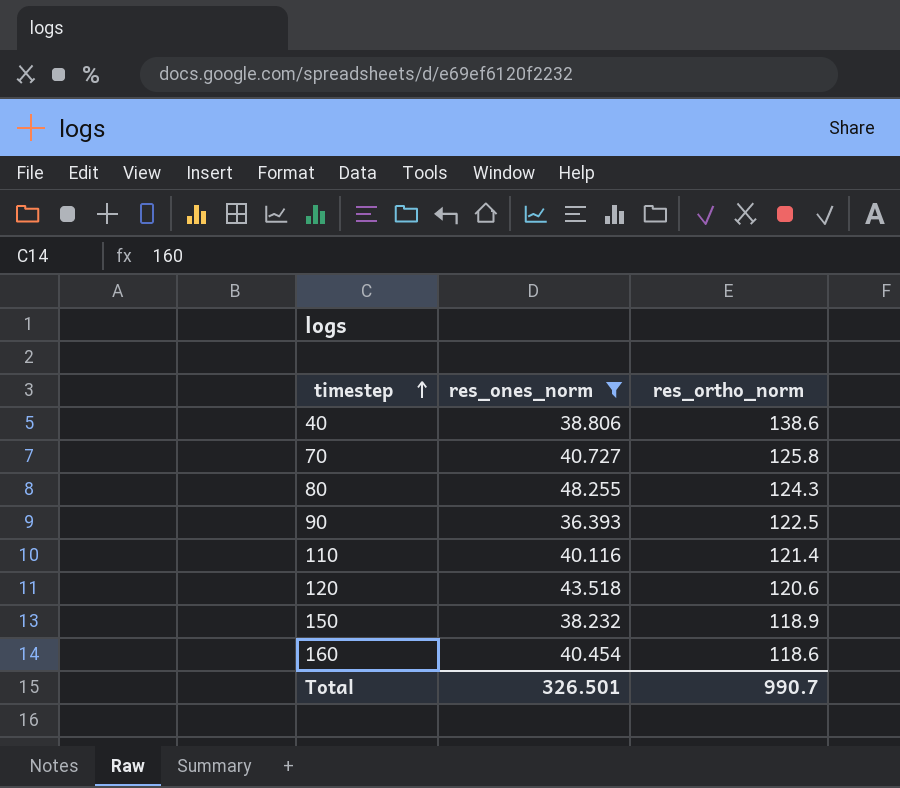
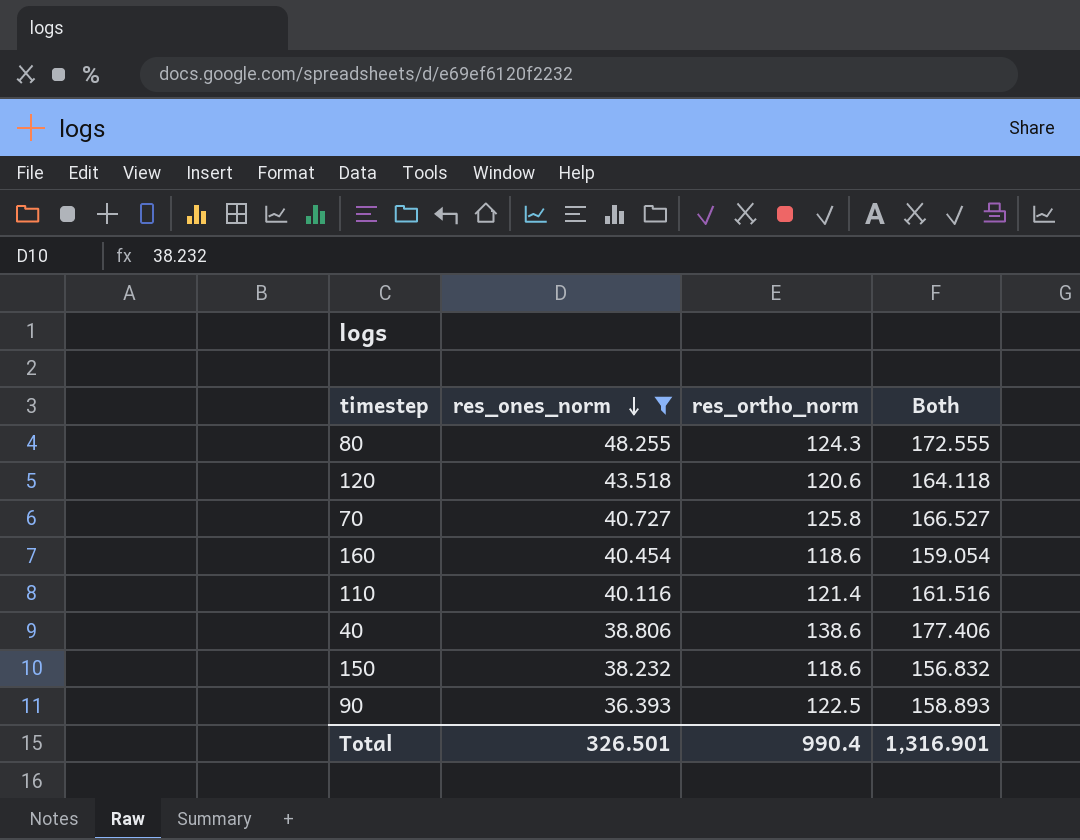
row order: timestep ascending -> res_ones_norm descending
column Both | formula: none -> [res_ones_norm] + [res_ortho_norm]
150 | res_ortho_norm: 118.9 -> 118.6
Total | res_ortho_norm: 990.7 -> 990.4

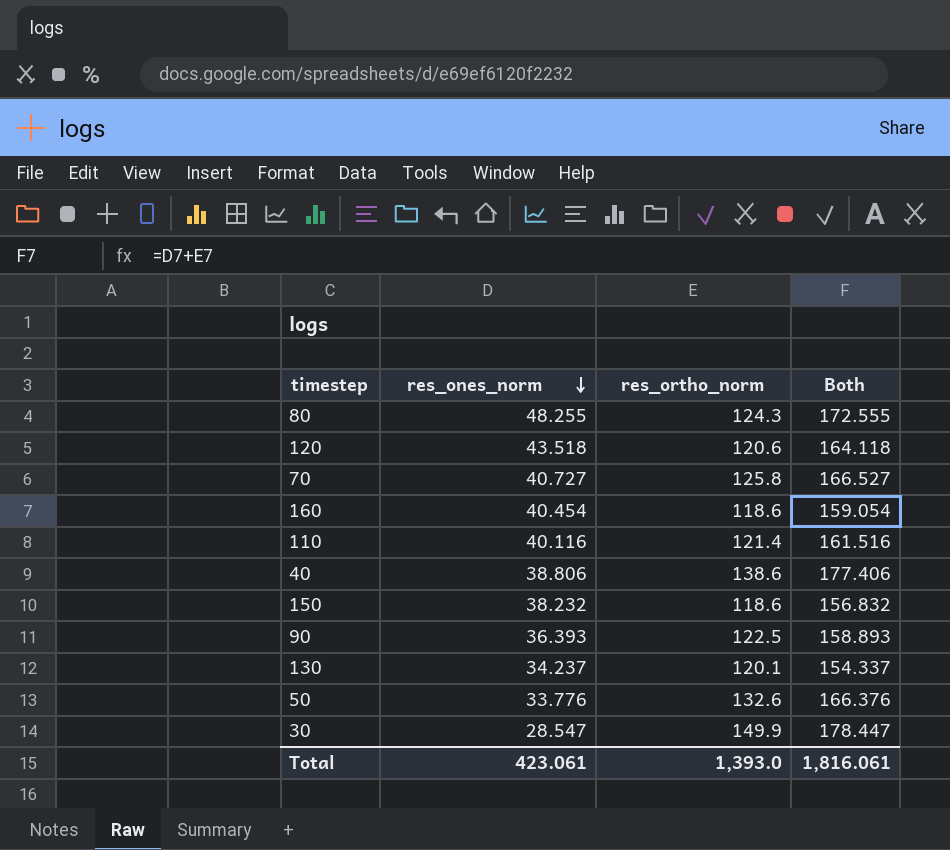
filter: res_ones_norm >= 36.393 -> none
Total | res_ones_norm: 326.501 -> 423.061
Total | res_ortho_norm: 990.4 -> 1,393.0
Total | Both: 1,316.901 -> 1,816.061

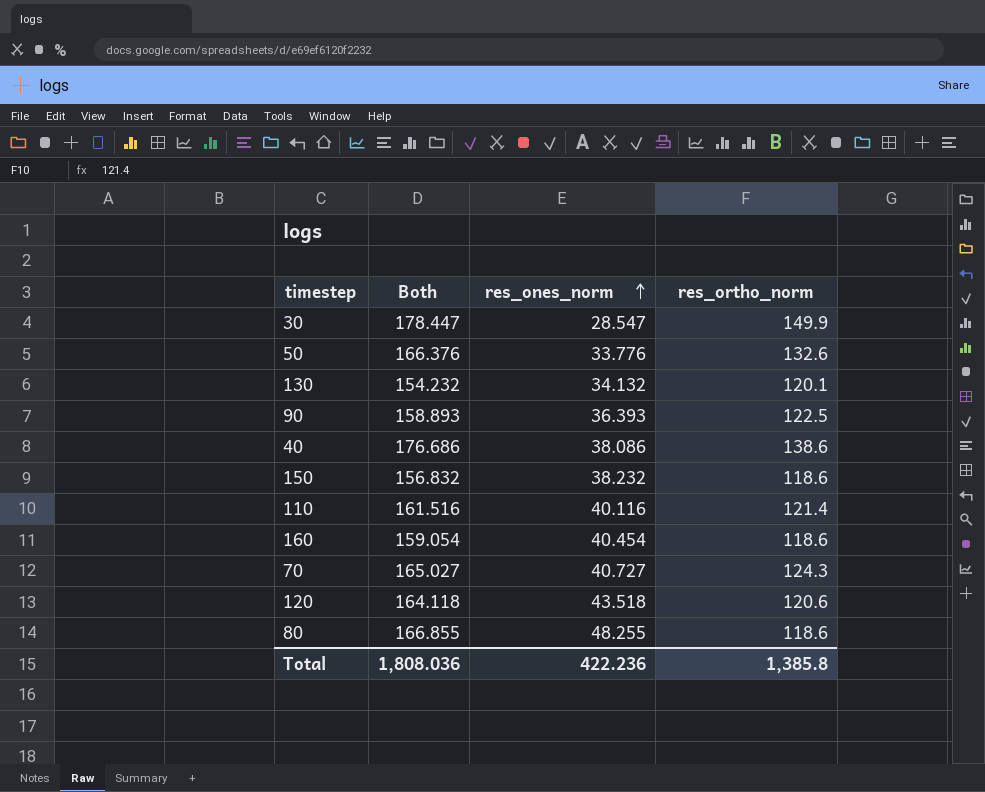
row order: res_ones_norm descending -> res_ones_norm ascending
column Both | position: 4 -> 2
130 | Both: 154.337 -> 154.232
130 | res_ones_norm: 34.237 -> 34.132
40 | Both: 177.406 -> 176.686
40 | res_ones_norm: 38.806 -> 38.086
70 | Both: 166.527 -> 165.027
70 | res_ortho_norm: 125.8 -> 124.3
80 | Both: 172.555 -> 166.855
80 | res_ortho_norm: 124.3 -> 118.6
Total | Both: 1,816.061 -> 1,808.036
Total | res_ones_norm: 423.061 -> 422.236
Total | res_ortho_norm: 1,393.0 -> 1,385.8

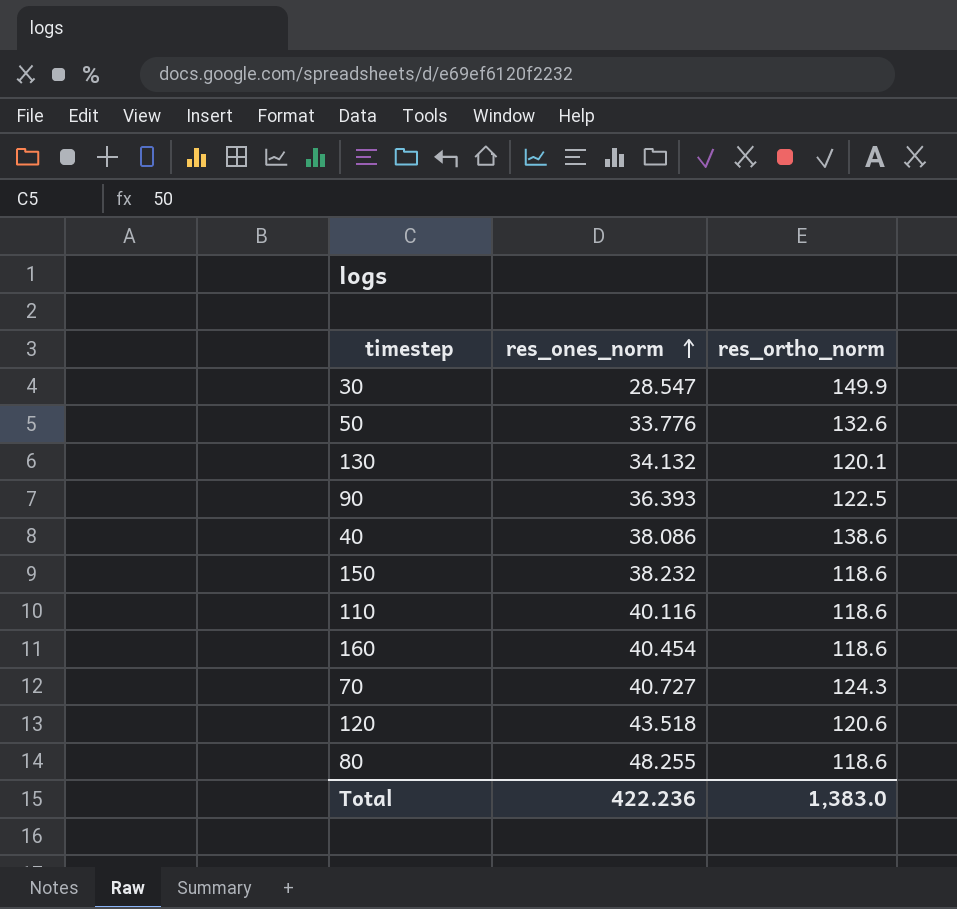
column Both | formula: [res_ones_norm] + [res_ortho_norm] -> none
110 | res_ortho_norm: 121.4 -> 118.6
Total | res_ortho_norm: 1,385.8 -> 1,383.0

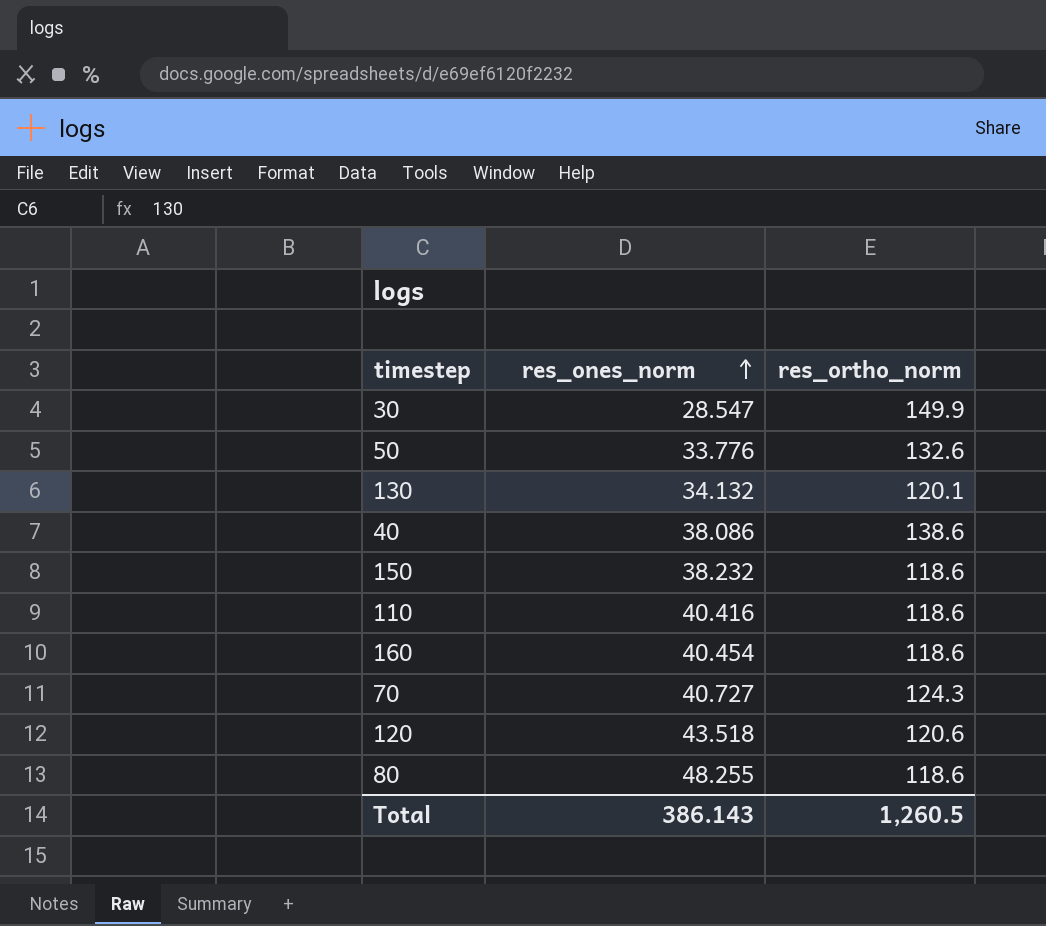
row 90: 36.393 | 122.5 -> none
110 | res_ones_norm: 40.116 -> 40.416
Total | res_ones_norm: 422.236 -> 386.143
Total | res_ortho_norm: 1,383.0 -> 1,260.5

